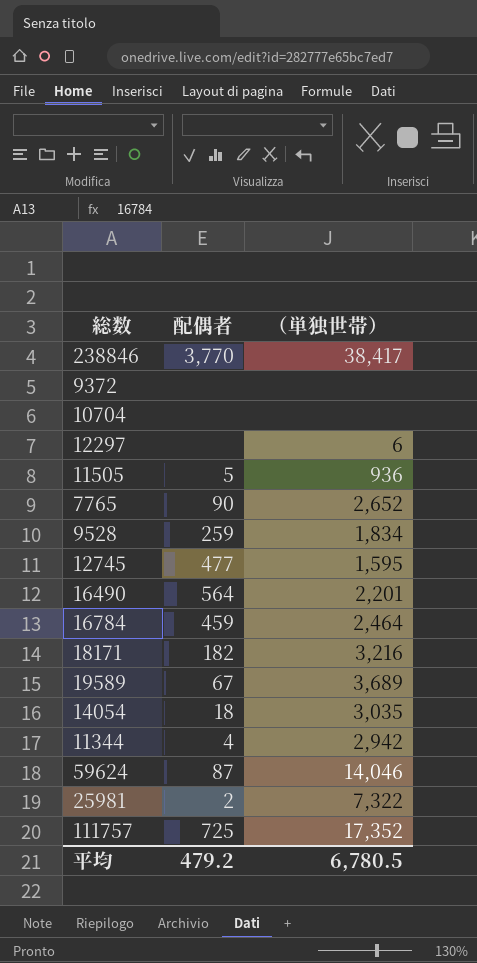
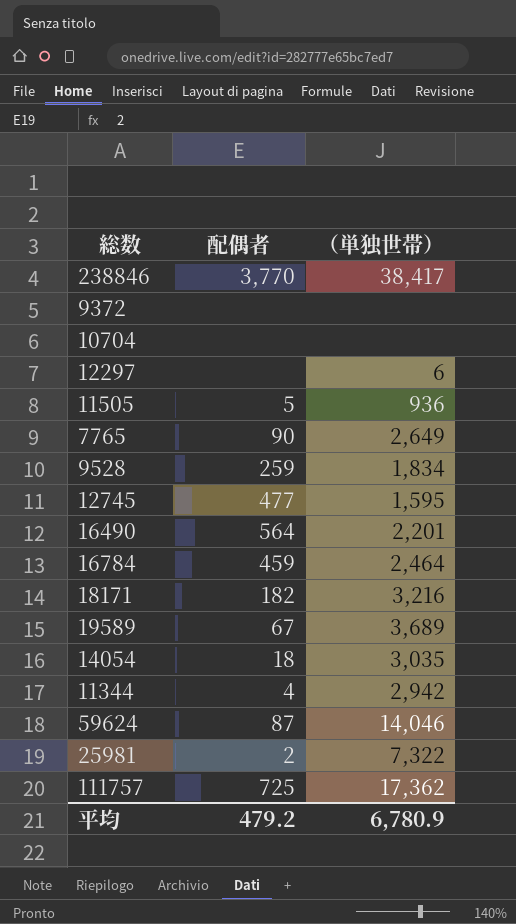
7765 | （単独世帯）: 2,652 -> 2,649
111757 | （単独世帯）: 17,352 -> 17,362
平均 | （単独世帯）: 6,780.5 -> 6,780.9

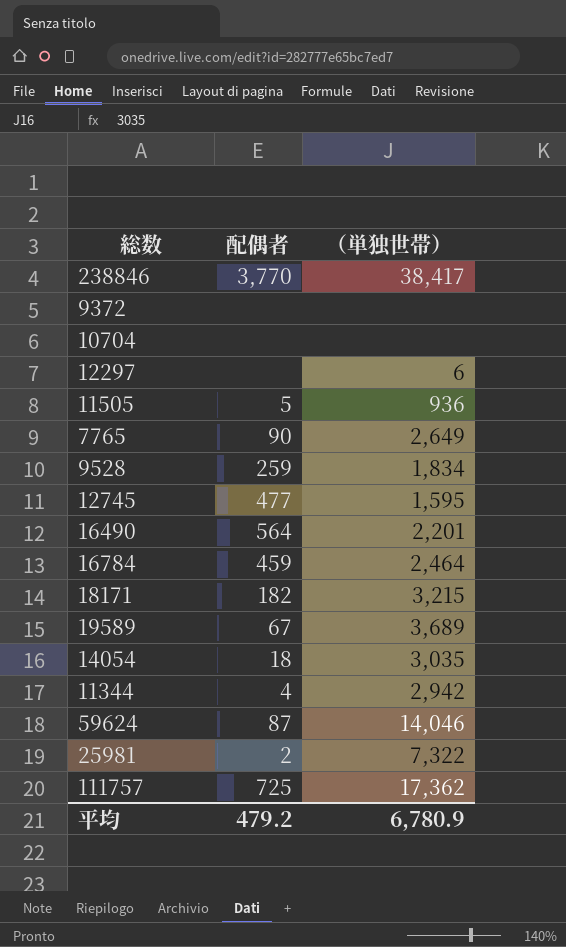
18171 | （単独世帯）: 3,216 -> 3,215

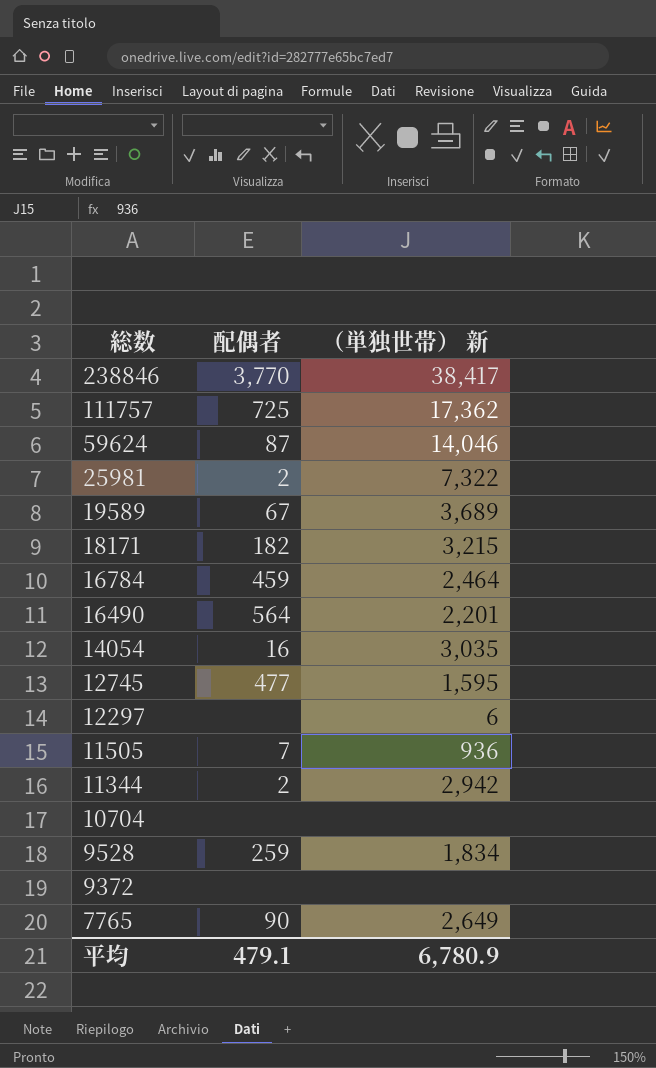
row order: none -> 総数 descending
column name: （単独世帯） -> （単独世帯） 新
14054 | 配偶者: 18 -> 16
11505 | 配偶者: 5 -> 7
11344 | 配偶者: 4 -> 2
平均 | 配偶者: 479.2 -> 479.1

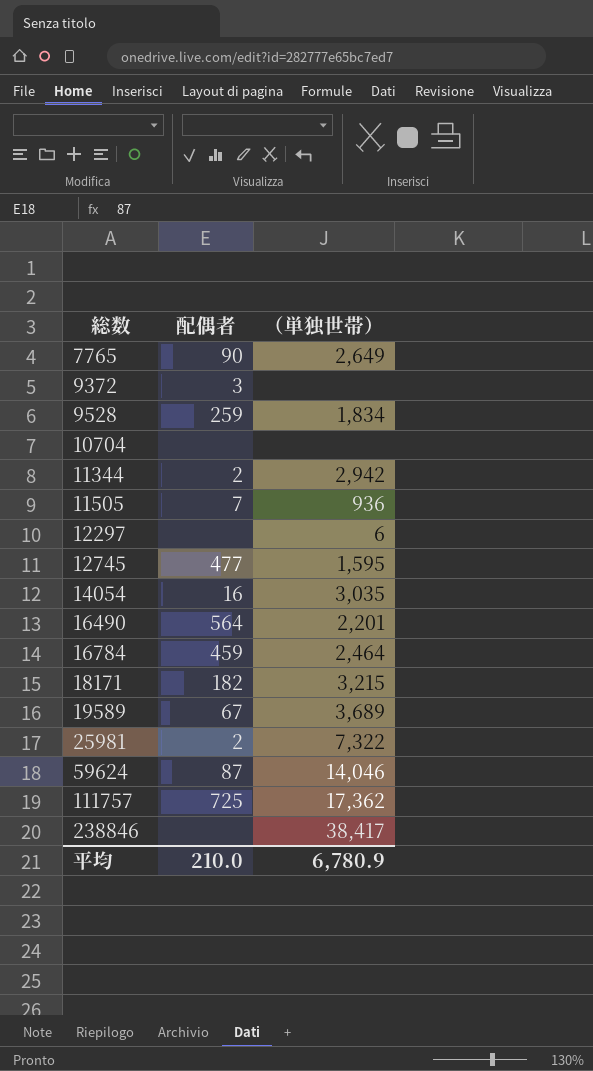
row order: 総数 descending -> 総数 ascending
column name: （単独世帯） 新 -> （単独世帯）
9372 | 配偶者: none -> 3
238846 | 配偶者: 3,770 -> none
平均 | 配偶者: 479.1 -> 210.0

